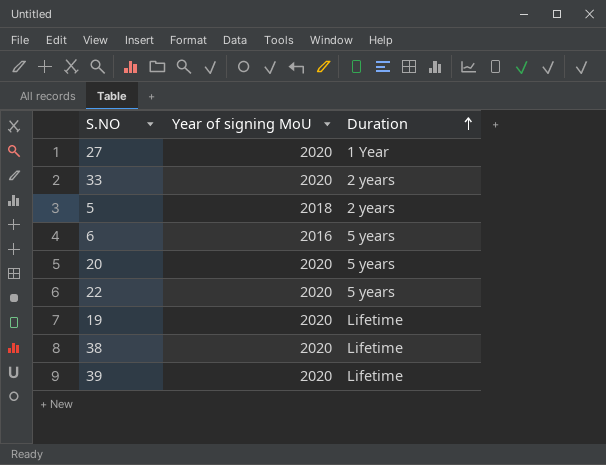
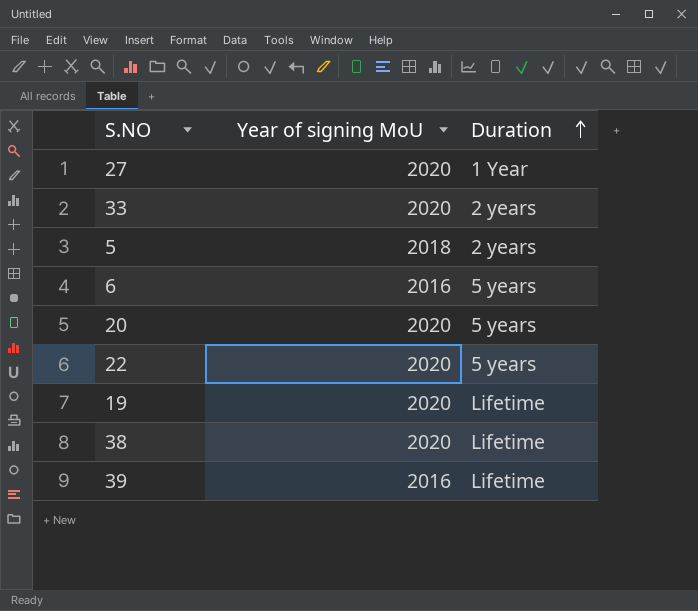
39 | Year of signing MoU: 2020 -> 2016

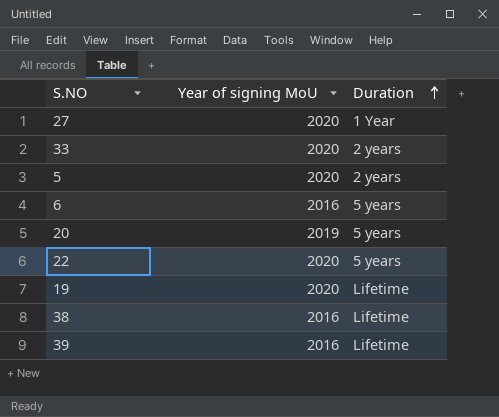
5 | Year of signing MoU: 2018 -> 2020
20 | Year of signing MoU: 2020 -> 2019
38 | Year of signing MoU: 2020 -> 2016

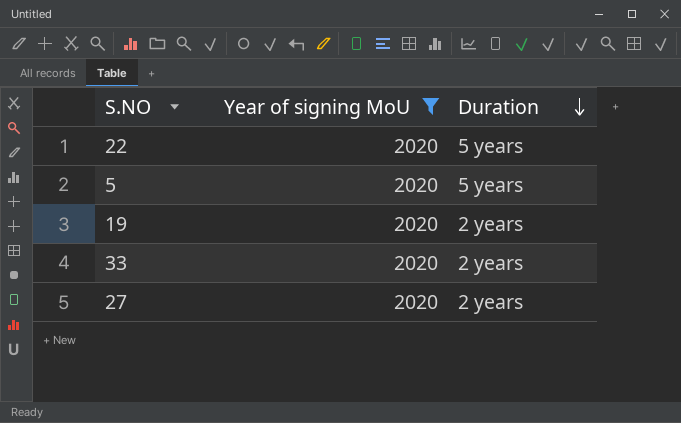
filter: none -> Year of signing MoU = 2020
row order: Duration ascending -> Duration descending
5 | Duration: 2 years -> 5 years
19 | Duration: Lifetime -> 2 years
27 | Duration: 1 Year -> 2 years

